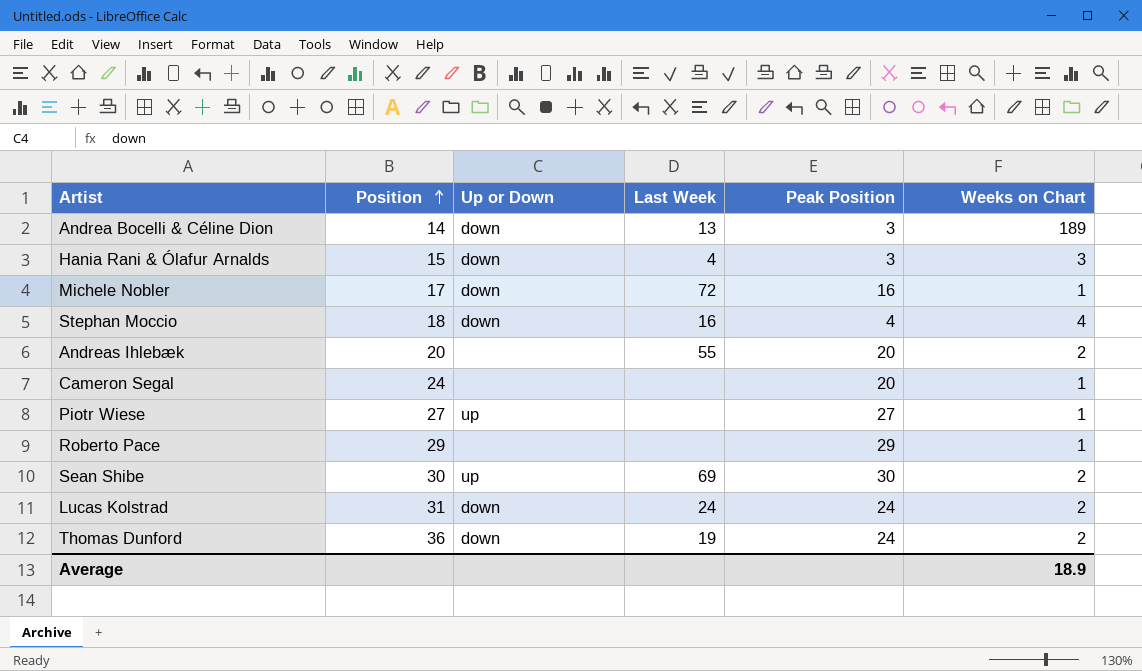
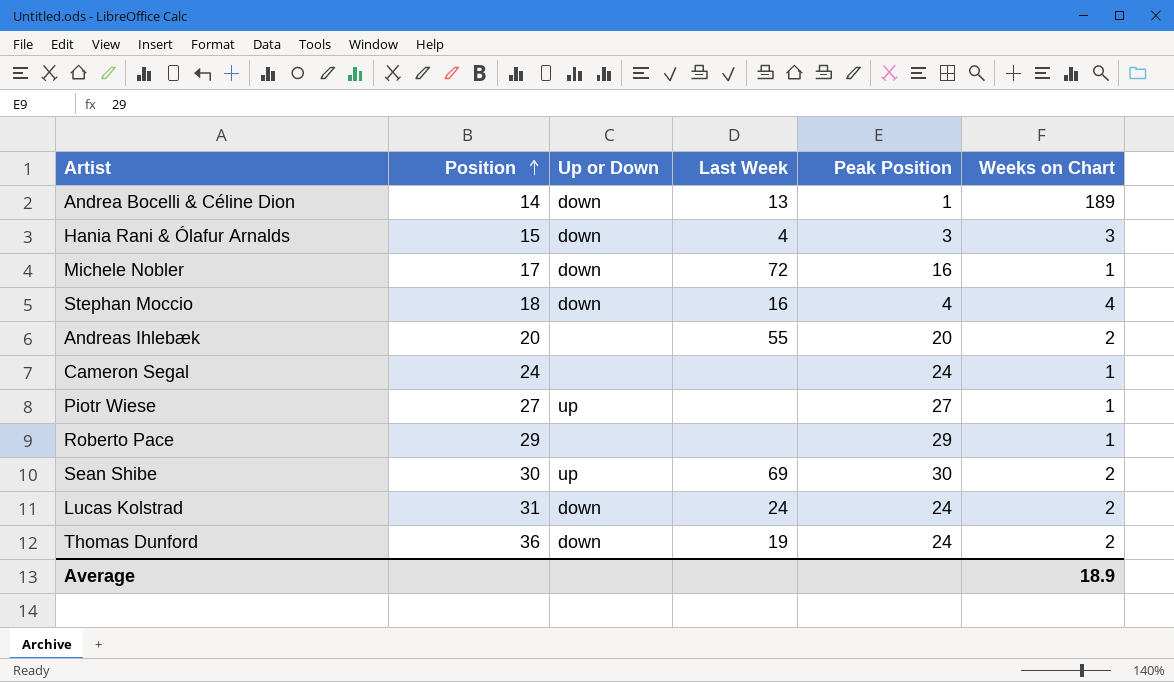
Andrea Bocelli & Céline Dion | Peak Position: 3 -> 1
Cameron Segal | Peak Position: 20 -> 24

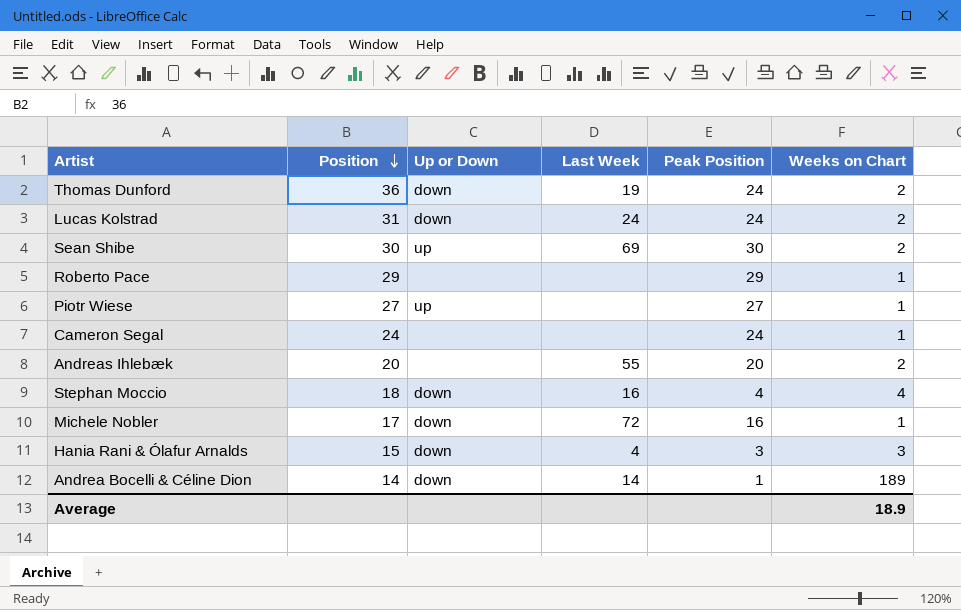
row order: Position ascending -> Position descending
Andrea Bocelli & Céline Dion | Last Week: 13 -> 14

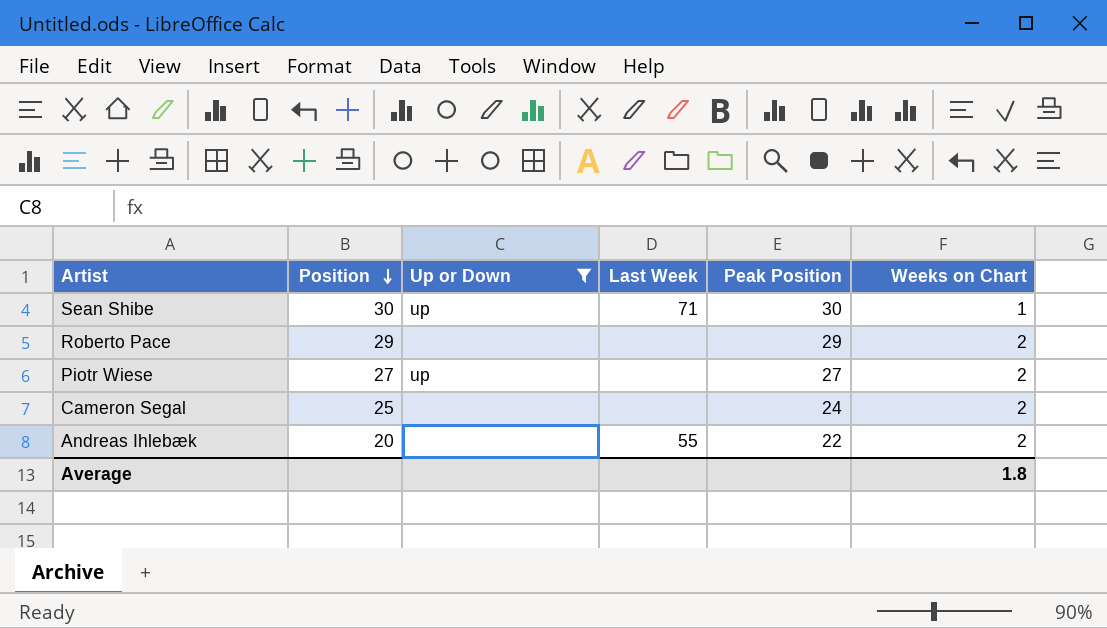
filter: none -> Up or Down != down
Sean Shibe | Last Week: 69 -> 71
Sean Shibe | Weeks on Chart: 2 -> 1
Roberto Pace | Weeks on Chart: 1 -> 2
Piotr Wiese | Weeks on Chart: 1 -> 2
Cameron Segal | Position: 24 -> 25
Cameron Segal | Weeks on Chart: 1 -> 2
Andreas Ihlebæk | Peak Position: 20 -> 22
Average | Weeks on Chart: 18.9 -> 1.8

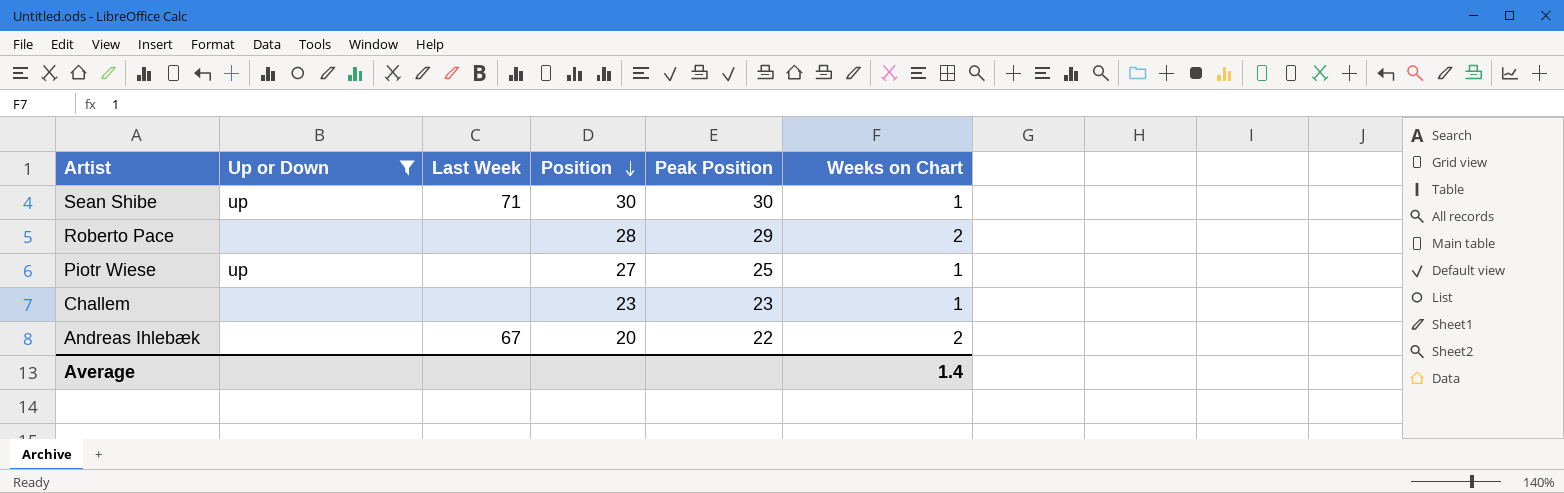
column Position | position: 2 -> 4
row Cameron Segal: 25 | none | none | 24 | 2 -> none
Roberto Pace | Position: 29 -> 28
Piotr Wiese | Peak Position: 27 -> 25
Piotr Wiese | Weeks on Chart: 2 -> 1
row Challem: none -> none | none | 23 | 23 | 1
Andreas Ihlebæk | Last Week: 55 -> 67
Average | Weeks on Chart: 1.8 -> 1.4

